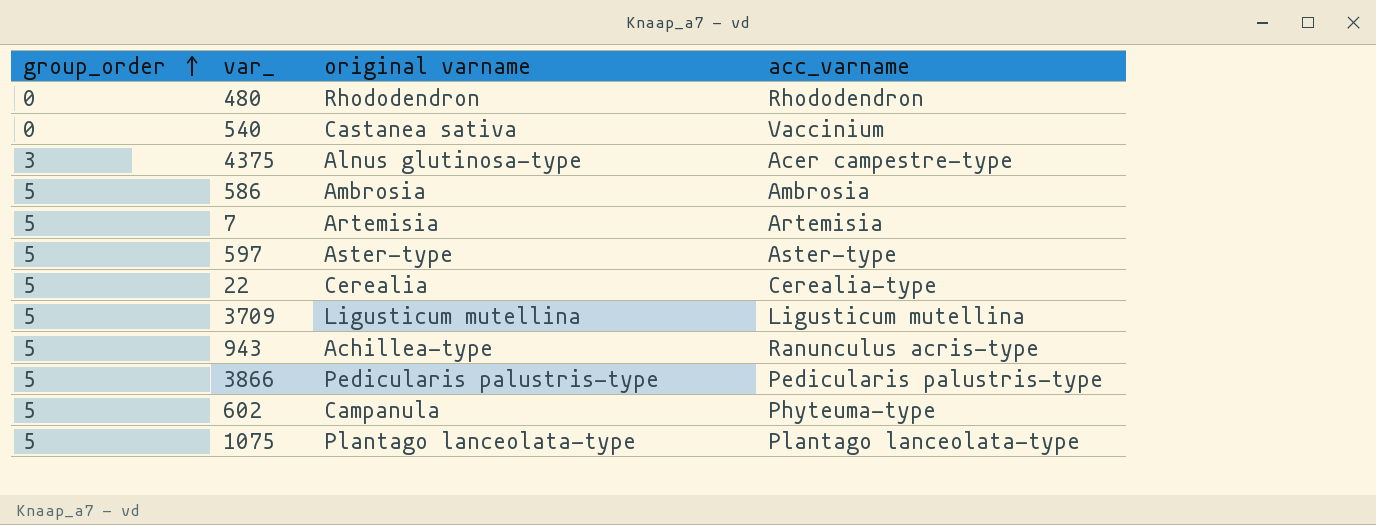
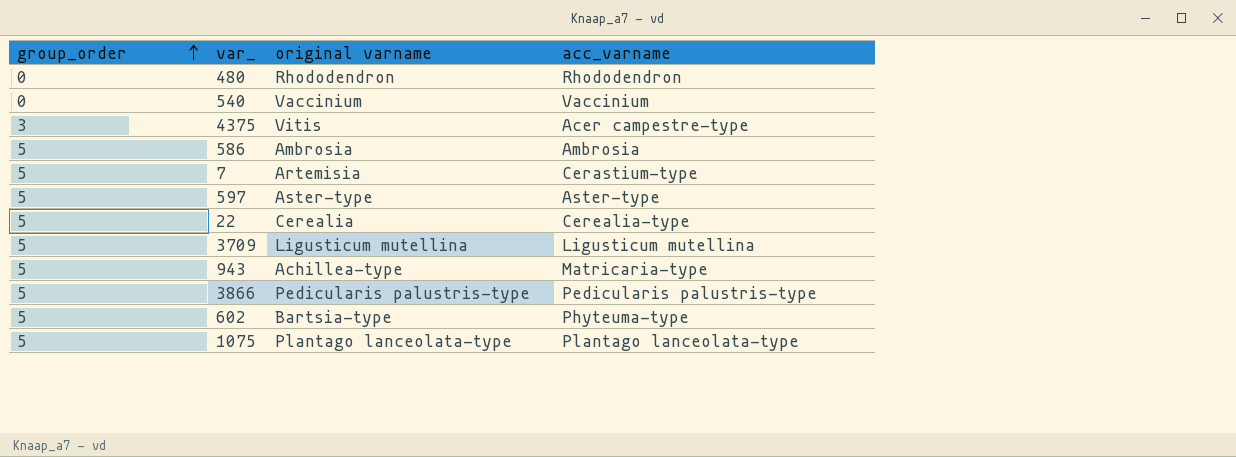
540 | original varname: Castanea sativa -> Vaccinium
4375 | original varname: Alnus glutinosa-type -> Vitis
7 | acc_varname: Artemisia -> Cerastium-type
943 | acc_varname: Ranunculus acris-type -> Matricaria-type
602 | original varname: Campanula -> Bartsia-type

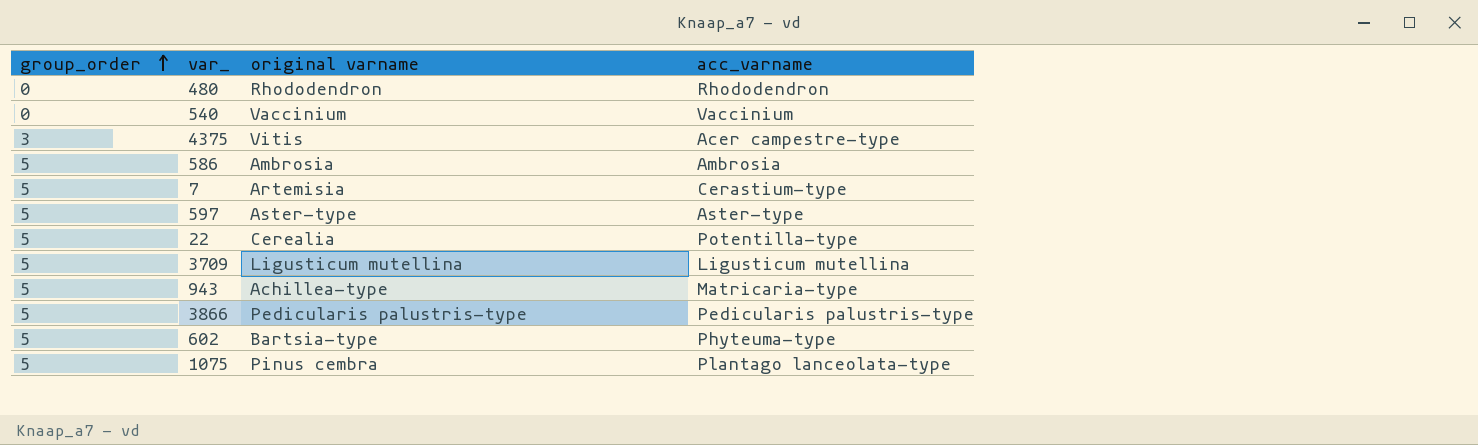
22 | acc_varname: Cerealia-type -> Potentilla-type
1075 | original varname: Plantago lanceolata-type -> Pinus cembra

